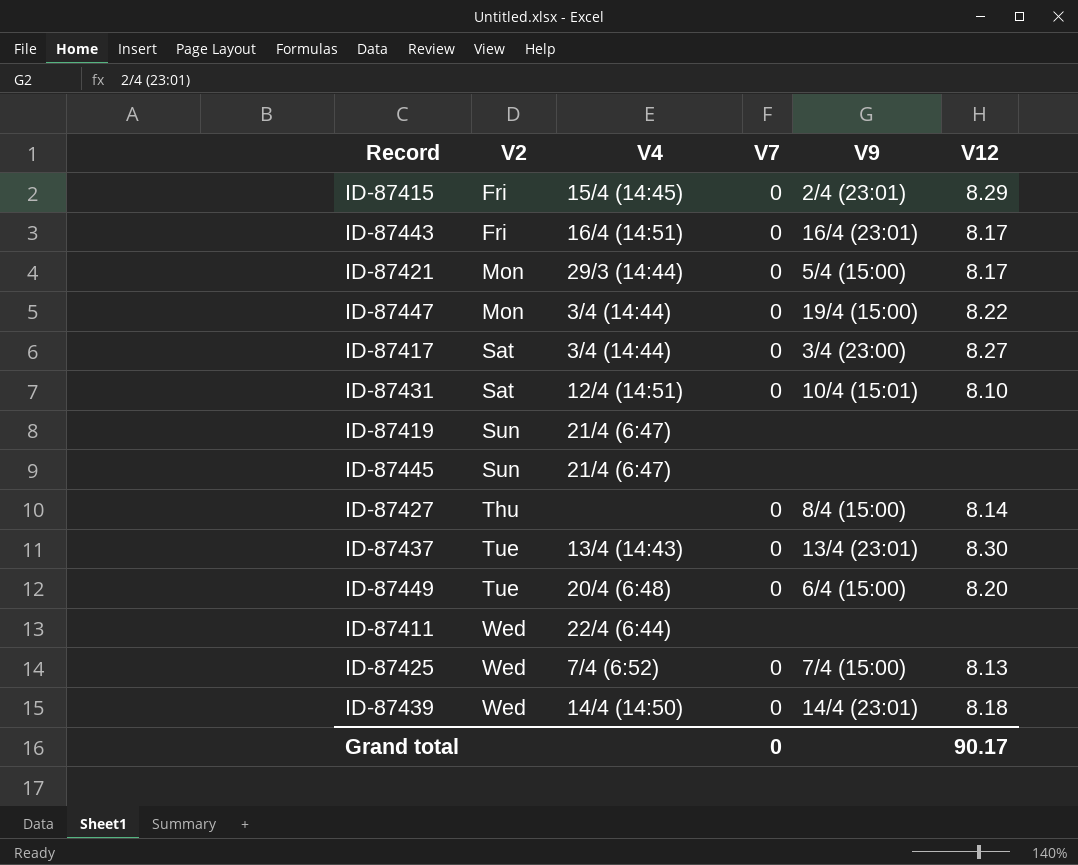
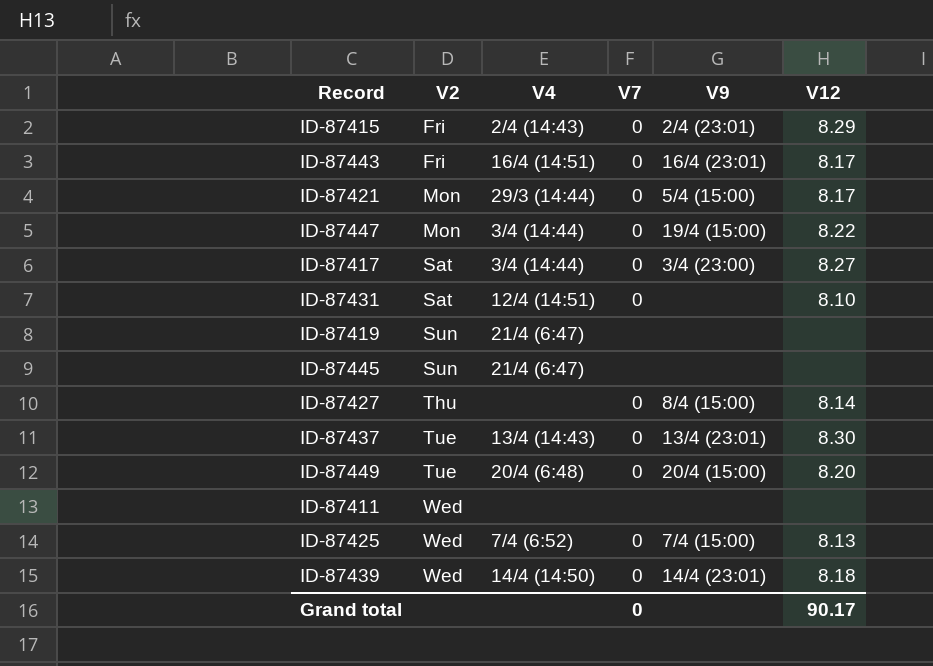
ID-87415 | V4: 15/4 (14:45) -> 2/4 (14:43)
ID-87431 | V9: 10/4 (15:01) -> none
ID-87449 | V9: 6/4 (15:00) -> 20/4 (15:00)
ID-87411 | V4: 22/4 (6:44) -> none

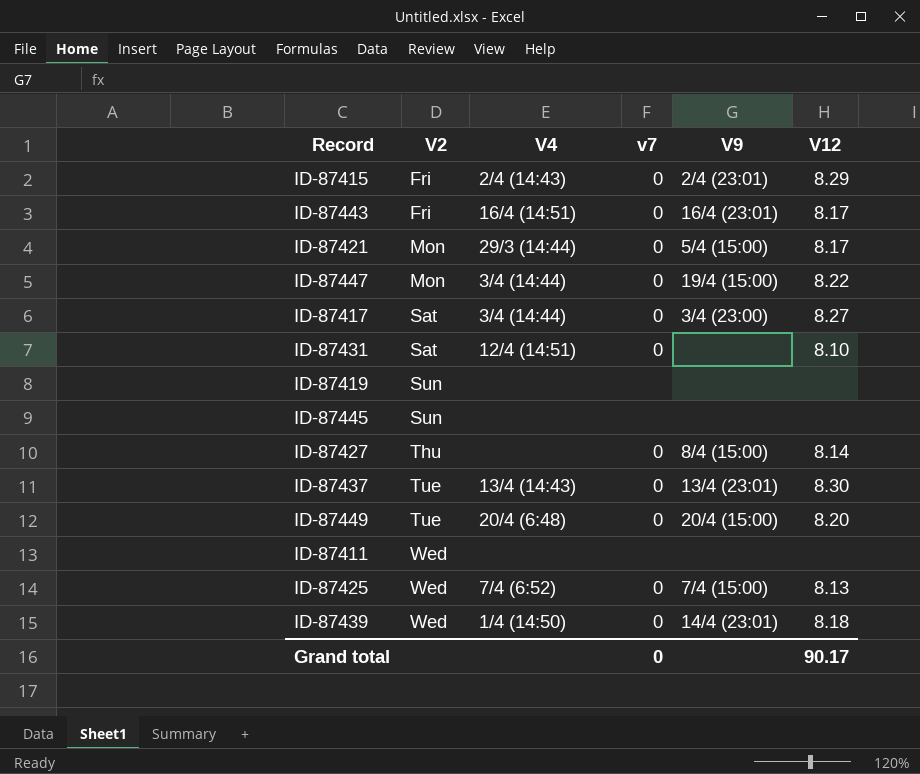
column name: V7 -> v7
ID-87419 | V4: 21/4 (6:47) -> none
ID-87445 | V4: 21/4 (6:47) -> none
ID-87439 | V4: 14/4 (14:50) -> 1/4 (14:50)

